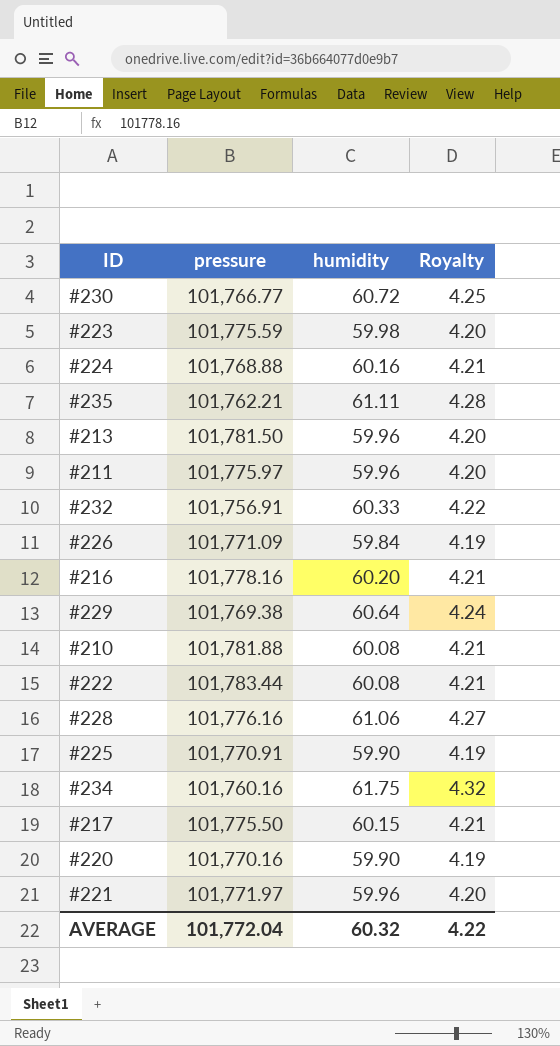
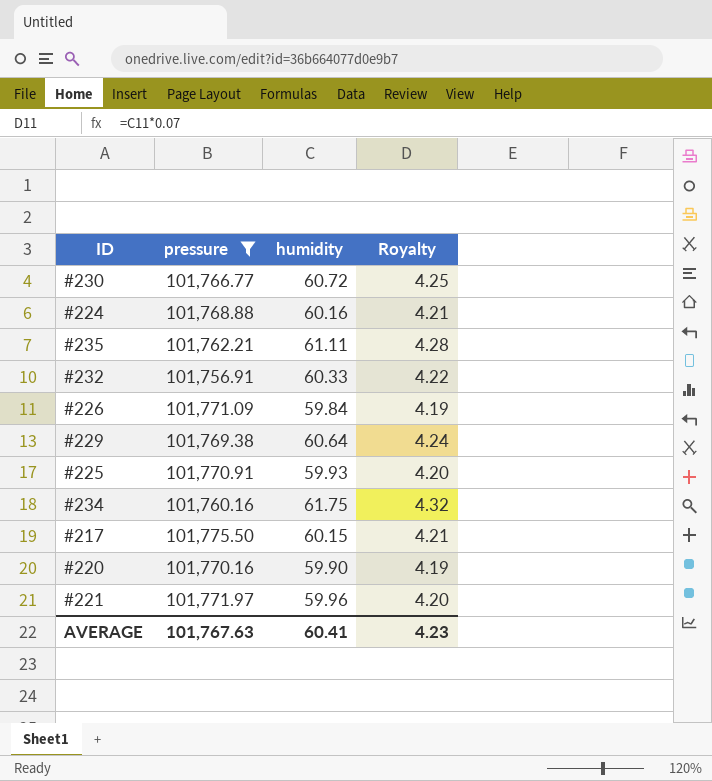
filter: none -> pressure <= 101,775.50
#225 | humidity: 59.90 -> 59.93
#225 | Royalty: 4.19 -> 4.20
AVERAGE | pressure: 101,772.04 -> 101,767.63
AVERAGE | humidity: 60.32 -> 60.41
AVERAGE | Royalty: 4.22 -> 4.23

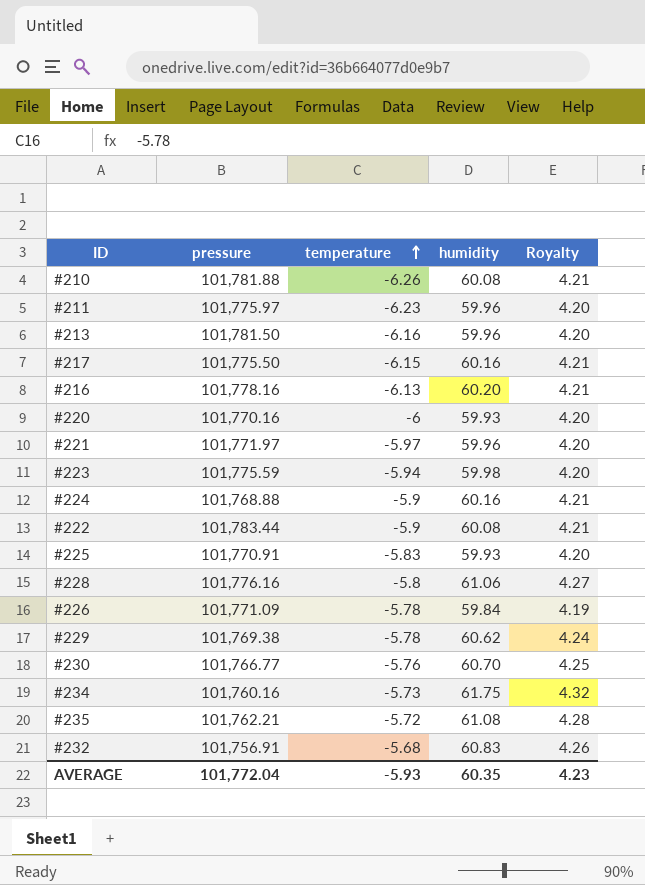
filter: pressure <= 101,775.50 -> none
row order: none -> temperature ascending
column temperature | position: none -> 3
#217 | humidity: 60.15 -> 60.16
#220 | humidity: 59.90 -> 59.93
#220 | Royalty: 4.19 -> 4.20
#229 | humidity: 60.64 -> 60.62
#230 | humidity: 60.72 -> 60.70
#235 | humidity: 61.11 -> 61.08
#232 | humidity: 60.33 -> 60.83
#232 | Royalty: 4.22 -> 4.26
AVERAGE | pressure: 101,767.63 -> 101,772.04
AVERAGE | humidity: 60.41 -> 60.35

